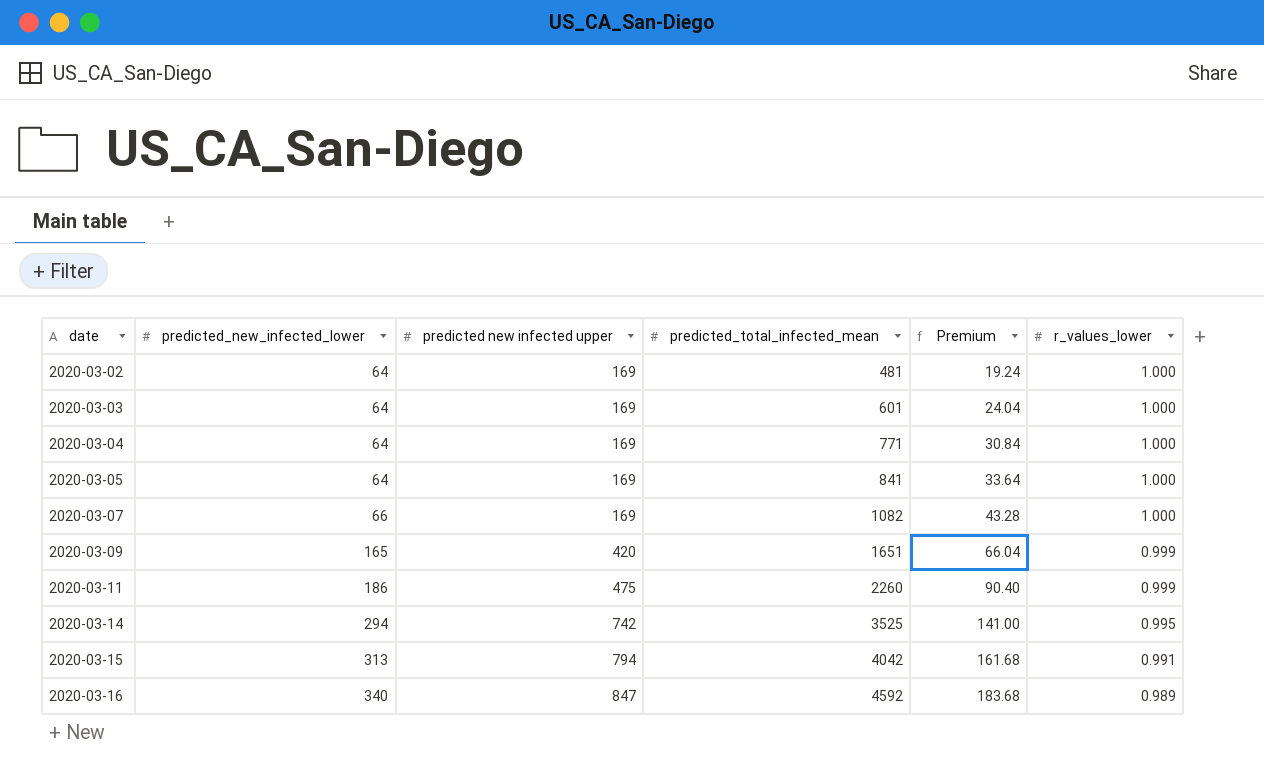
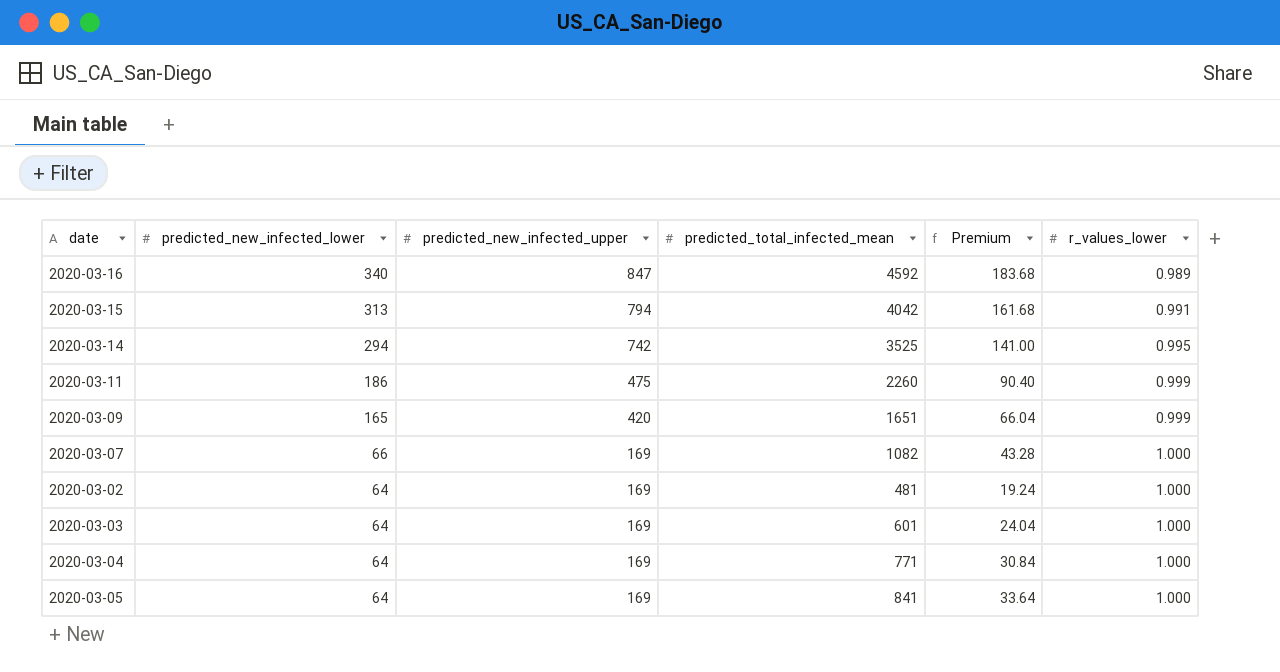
row order: date ascending -> predicted_new_infected_lower descending
column name: predicted new infected upper -> predicted_new_infected_upper

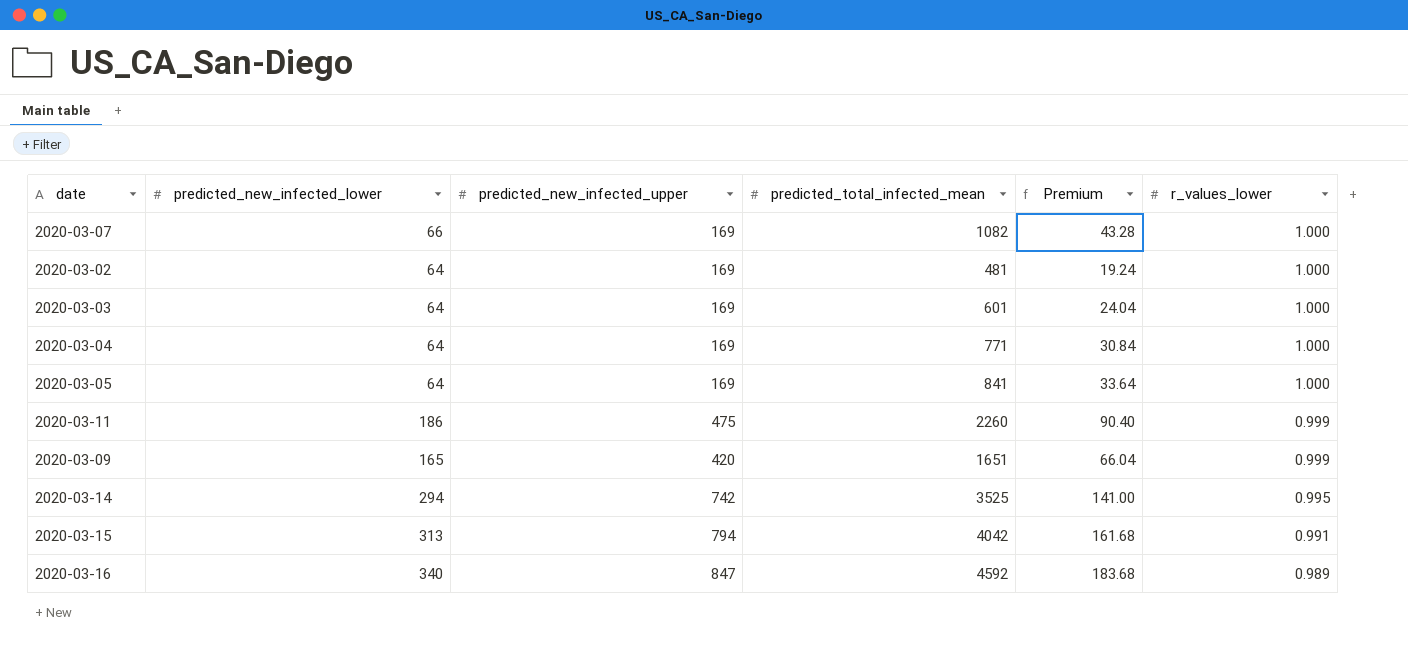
row order: predicted_new_infected_lower descending -> r_values_lower descending

